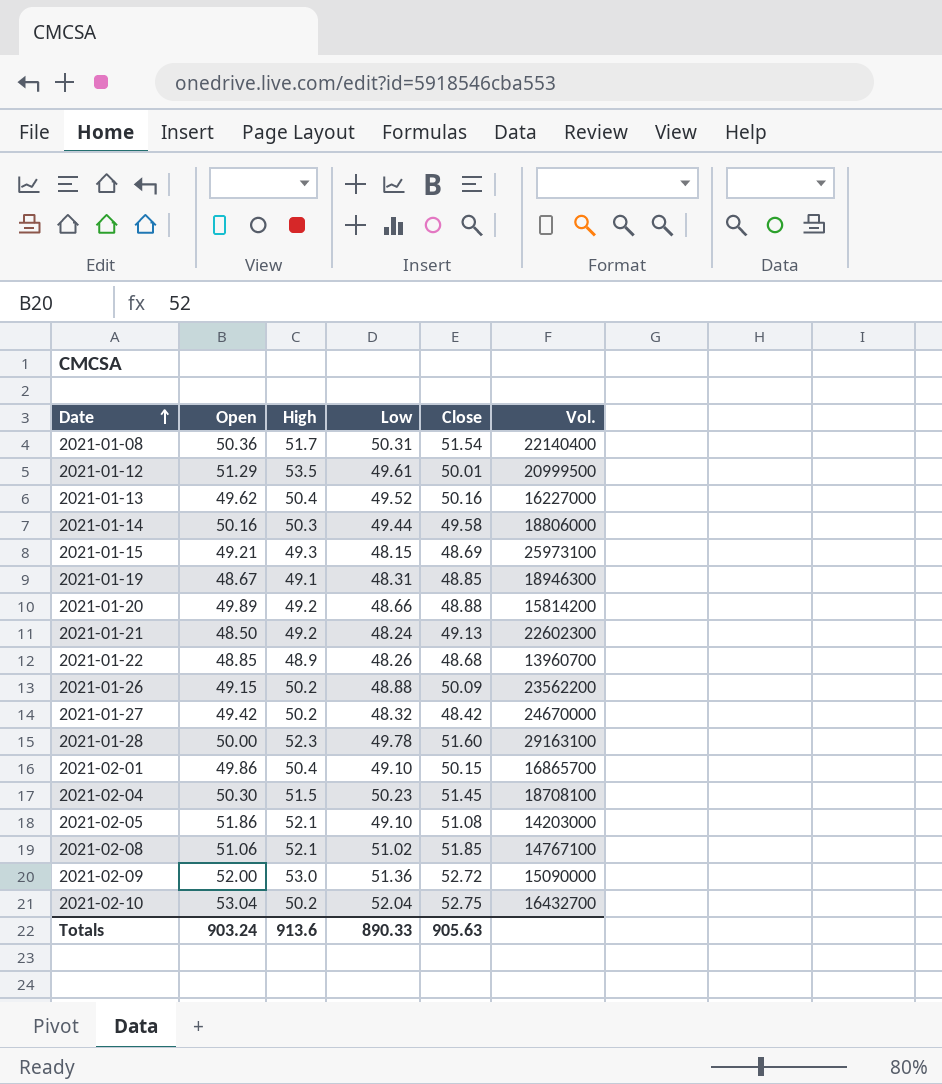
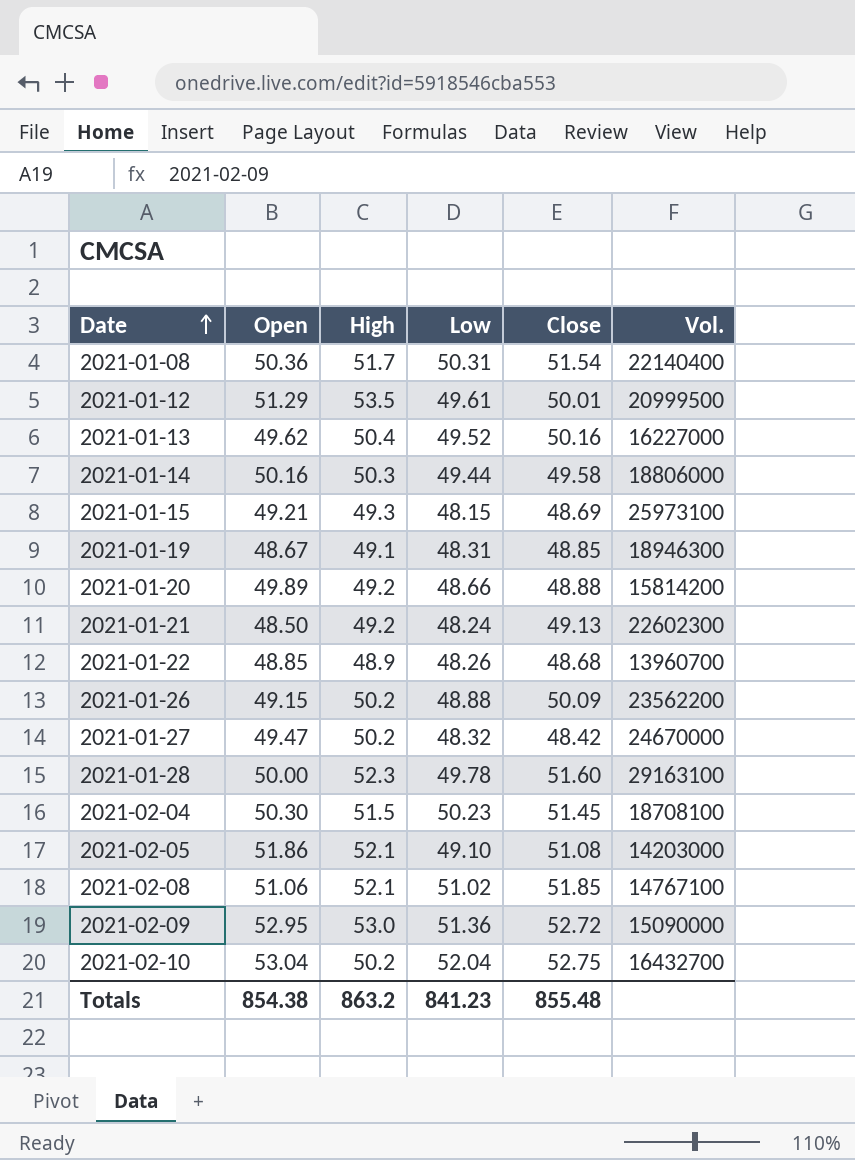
row 2021-02-01: 49.86 | 50.4 | 49.10 | 50.15 | 16865700 -> none
2021-01-27 | Open: 49.42 -> 49.47
2021-02-09 | Open: 52.00 -> 52.95
Totals | Open: 903.24 -> 854.38
Totals | High: 913.6 -> 863.2
Totals | Low: 890.33 -> 841.23
Totals | Close: 905.63 -> 855.48

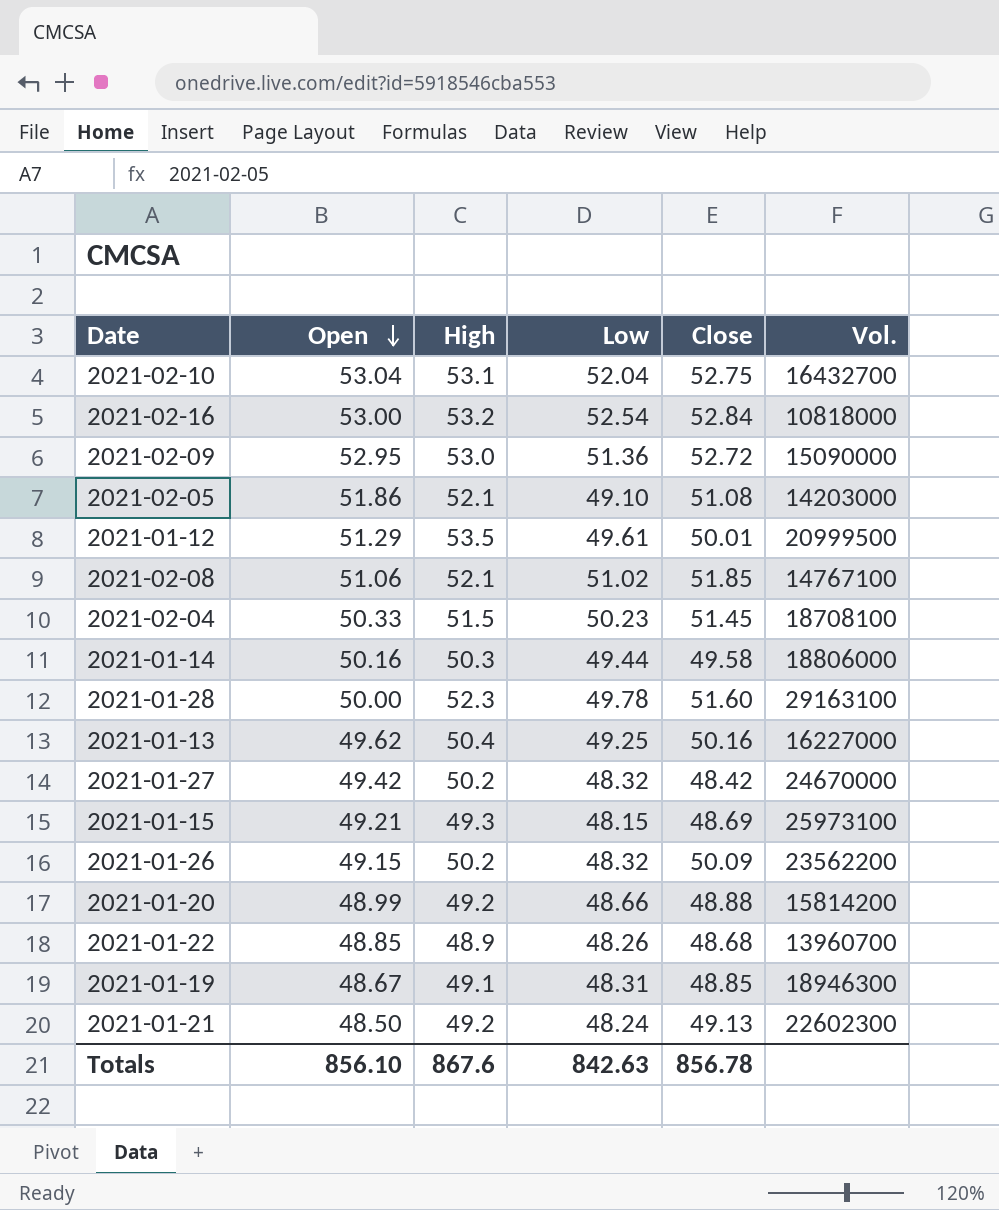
row order: Date ascending -> Open descending
row 2021-01-08: 50.36 | 51.7 | 50.31 | 51.54 | 22140400 -> none
2021-02-10 | High: 50.2 -> 53.1
row 2021-02-16: none -> 53.00 | 53.2 | 52.54 | 52.84 | 10818000
2021-02-04 | Open: 50.30 -> 50.33
2021-01-13 | Low: 49.52 -> 49.25
2021-01-27 | Open: 49.47 -> 49.42
2021-01-26 | Low: 48.88 -> 48.32
2021-01-20 | Open: 49.89 -> 48.99
Totals | Open: 854.38 -> 856.10
Totals | High: 863.2 -> 867.6
Totals | Low: 841.23 -> 842.63
Totals | Close: 855.48 -> 856.78

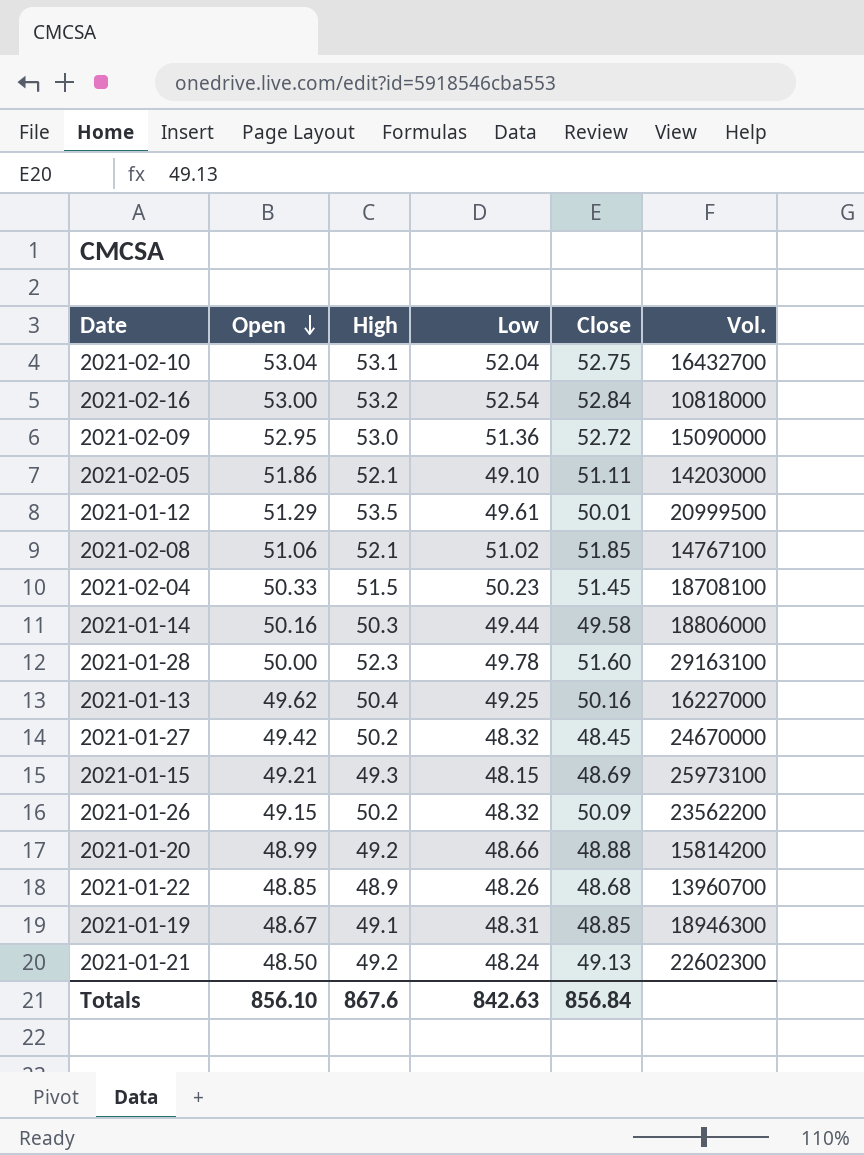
2021-02-05 | Close: 51.08 -> 51.11
2021-01-27 | Close: 48.42 -> 48.45
Totals | Close: 856.78 -> 856.84

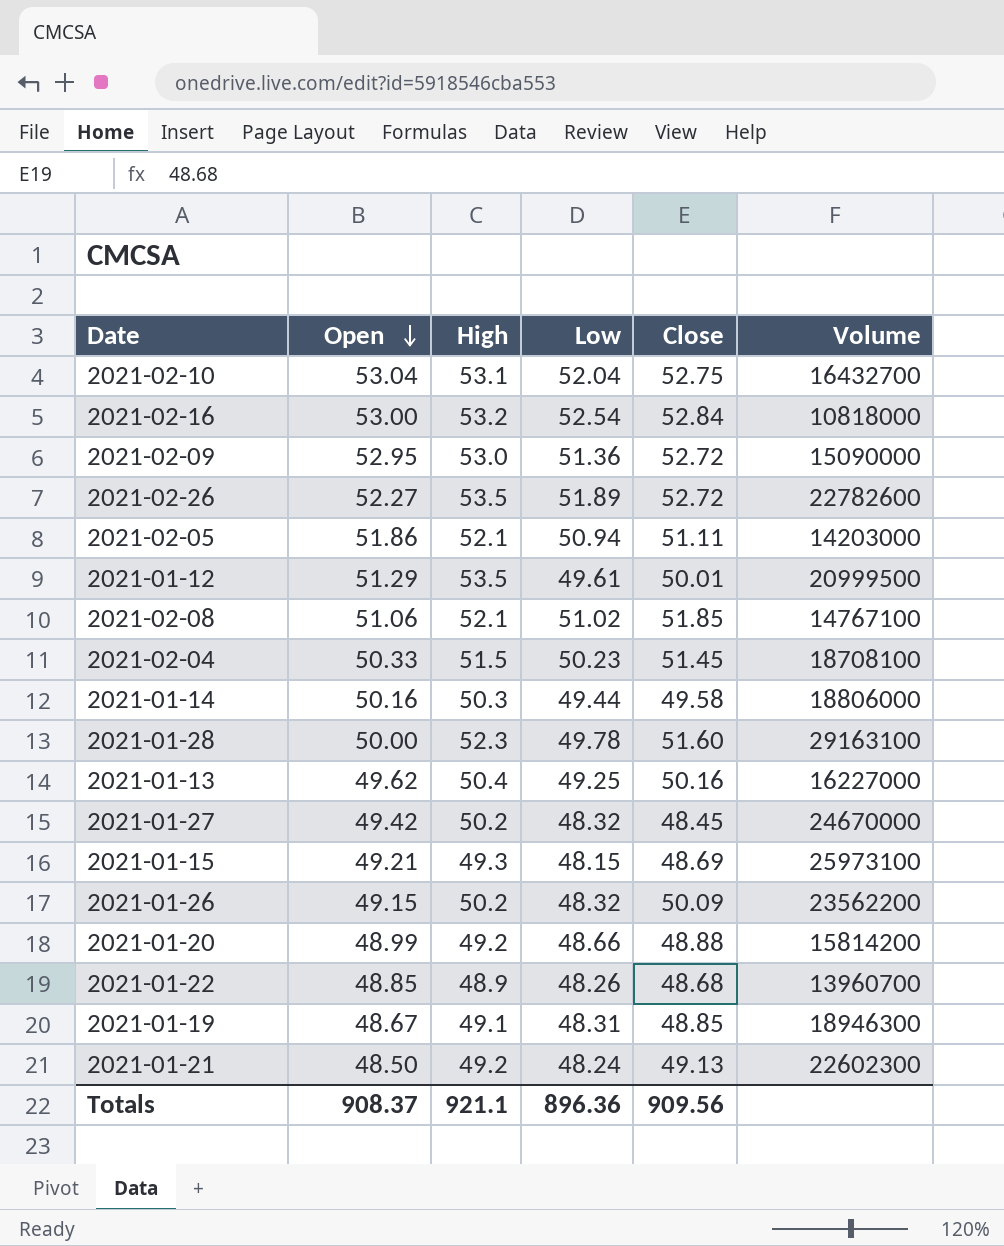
column name: Vol. -> Volume
row 2021-02-26: none -> 52.27 | 53.5 | 51.89 | 52.72 | 22782600
2021-02-05 | Low: 49.10 -> 50.94
Totals | Open: 856.10 -> 908.37
Totals | High: 867.6 -> 921.1
Totals | Low: 842.63 -> 896.36
Totals | Close: 856.84 -> 909.56

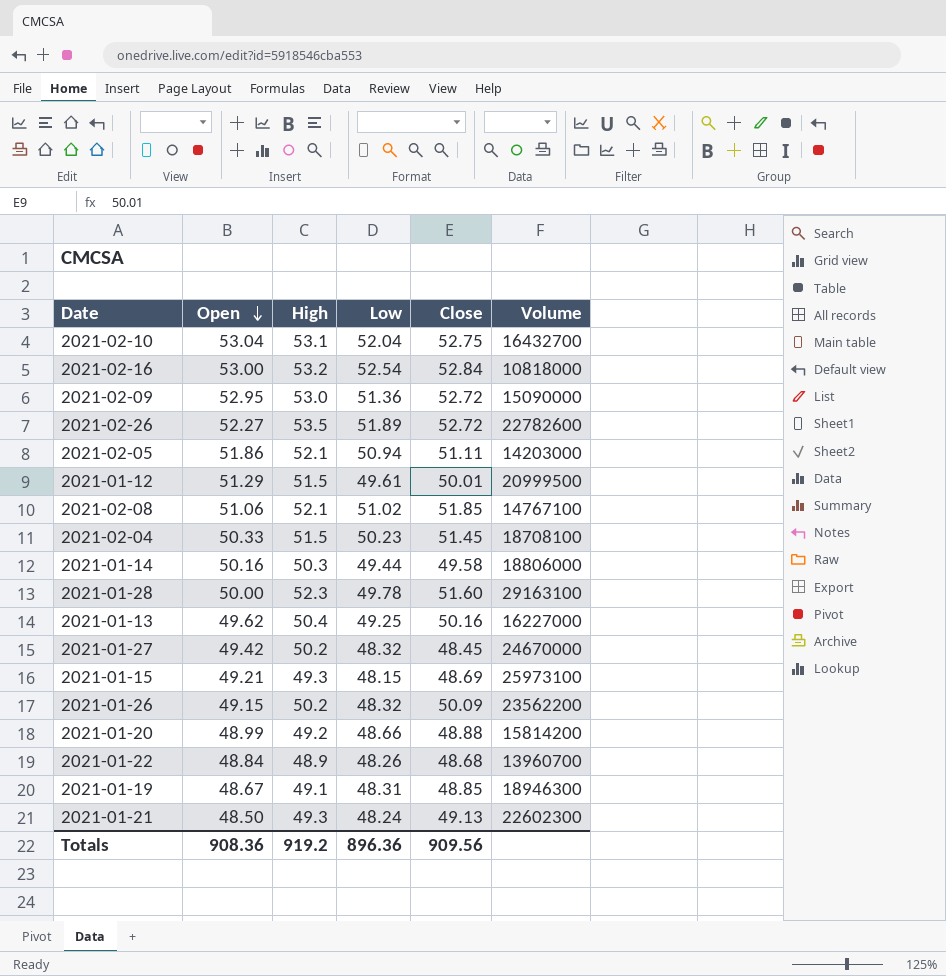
2021-01-12 | High: 53.5 -> 51.5
2021-01-22 | Open: 48.85 -> 48.84
2021-01-21 | High: 49.2 -> 49.3
Totals | Open: 908.37 -> 908.36
Totals | High: 921.1 -> 919.2

